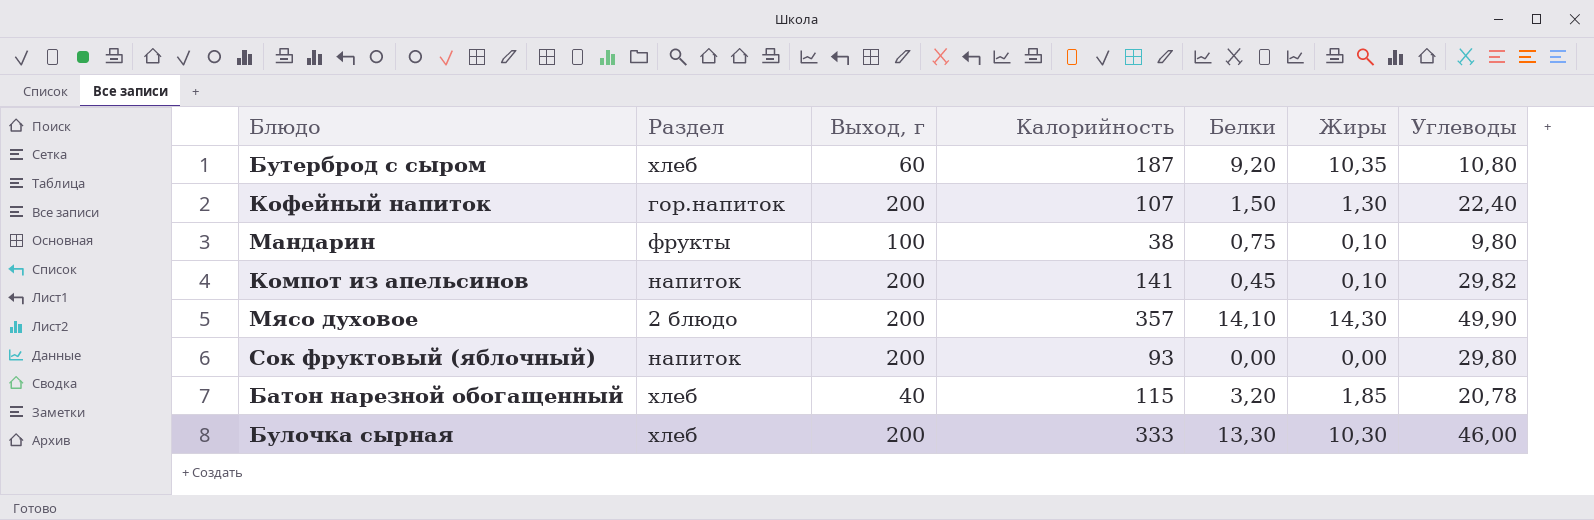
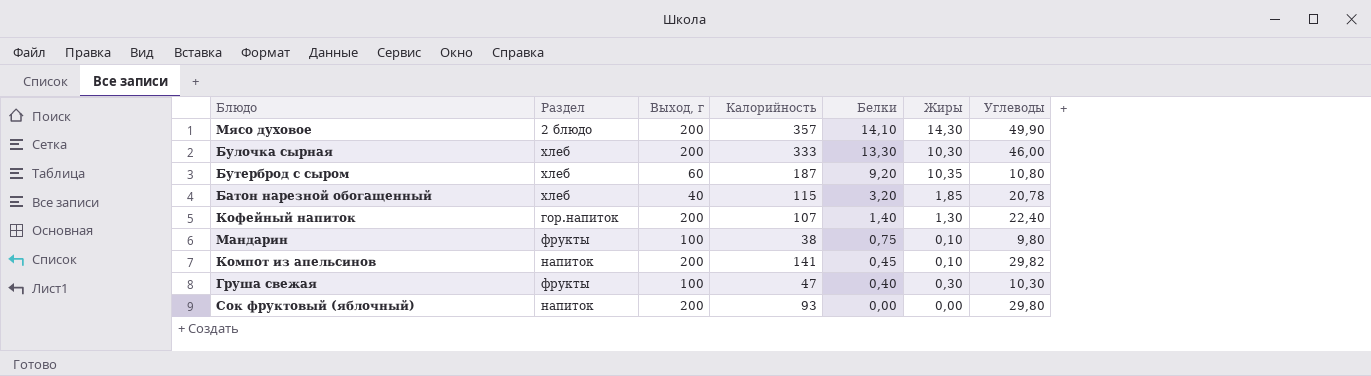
row order: none -> Белки descending
Кофейный напиток | Белки: 1,50 -> 1,40
row Груша свежая: none -> фрукты | 100 | 47 | 0,40 | 0,30 | 10,30

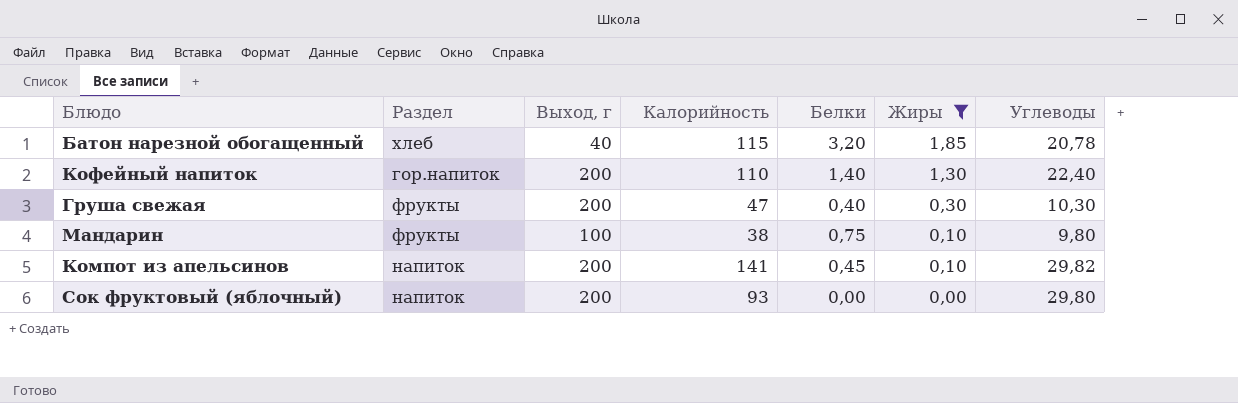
filter: none -> Жиры <= 1,85
row order: Белки descending -> Жиры descending
Кофейный напиток | Калорийность: 107 -> 110
Груша свежая | Выход, г: 100 -> 200

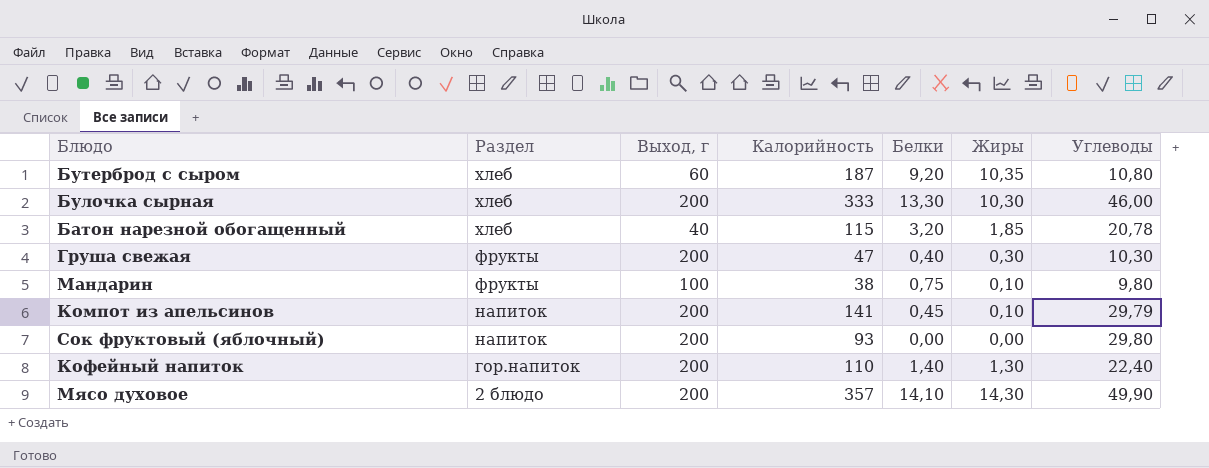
filter: Жиры <= 1,85 -> none
row order: Жиры descending -> Раздел descending
Компот из апельсинов | Углеводы: 29,82 -> 29,79

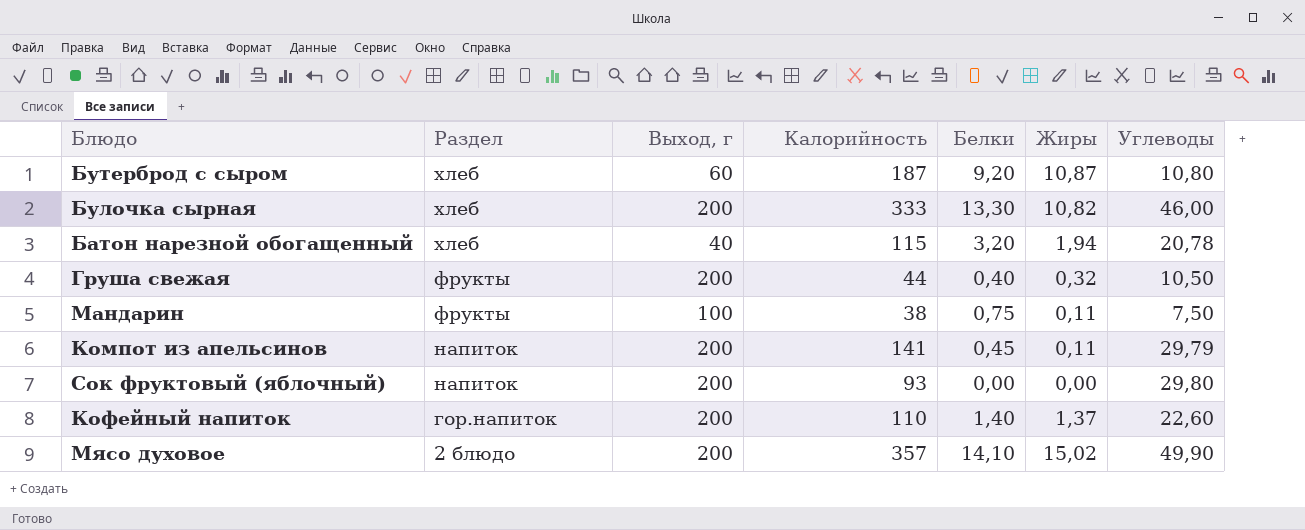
Бутерброд с сыром | Жиры: 10,35 -> 10,87
Булочка сырная | Жиры: 10,30 -> 10,82
Батон нарезной обогащенный | Жиры: 1,85 -> 1,94
Груша свежая | Калорийность: 47 -> 44
Груша свежая | Жиры: 0,30 -> 0,32
Груша свежая | Углеводы: 10,30 -> 10,50
Мандарин | Жиры: 0,10 -> 0,11
Мандарин | Углеводы: 9,80 -> 7,50
Компот из апельсинов | Жиры: 0,10 -> 0,11
Кофейный напиток | Жиры: 1,30 -> 1,37
Кофейный напиток | Углеводы: 22,40 -> 22,60
Мясо духовое | Жиры: 14,30 -> 15,02

